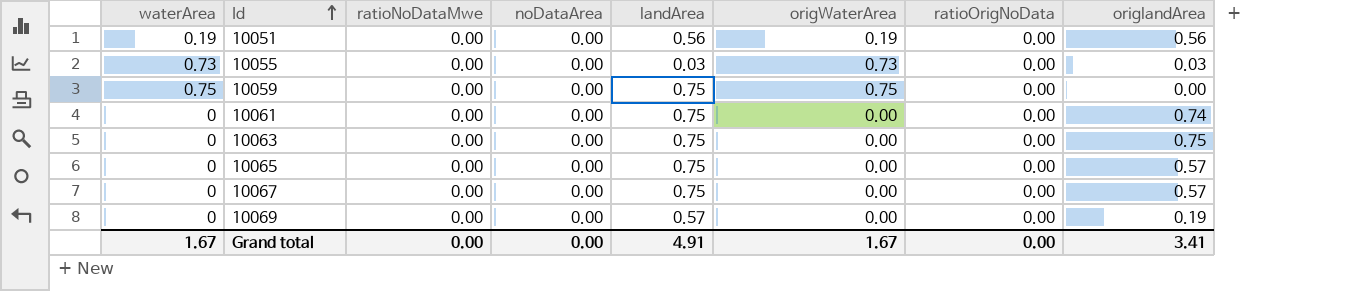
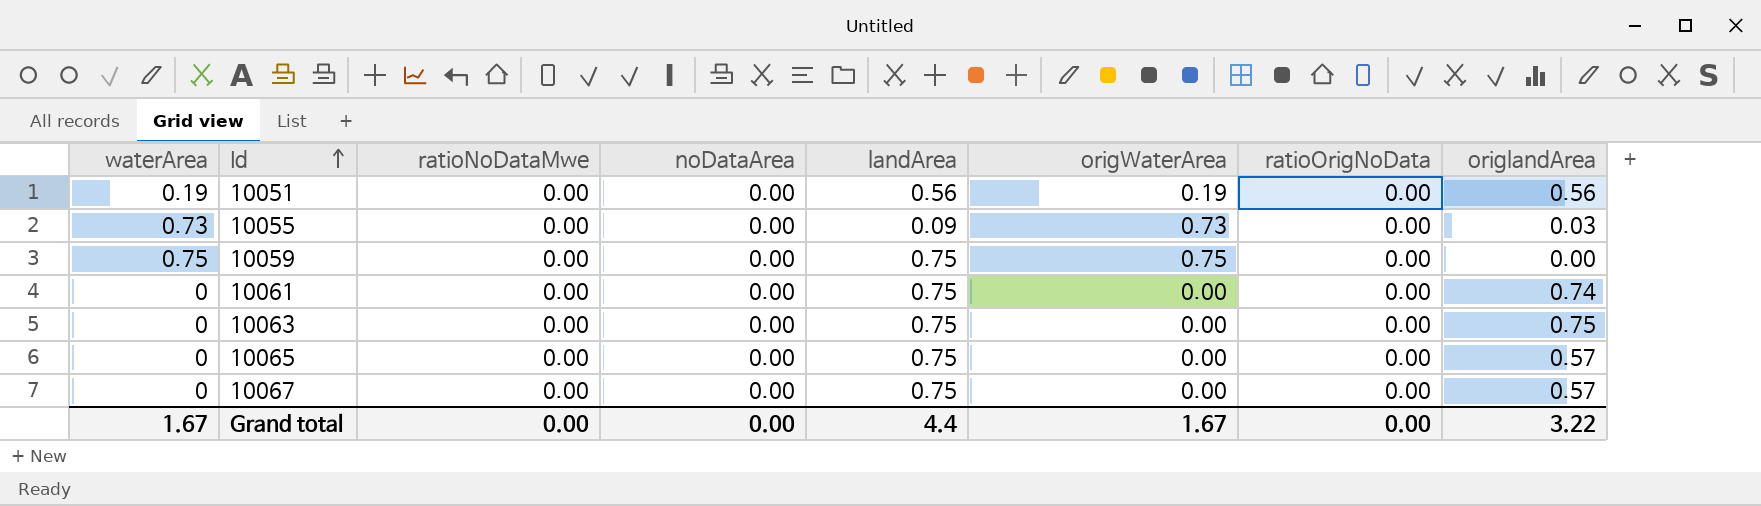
row 10069: 0 | 0.00 | 0.00 | 0.57 | 0.00 | 0.00 | 0.19 -> none
10055 | landArea: 0.03 -> 0.09
Grand total | landArea: 4.91 -> 4.4
Grand total | origlandArea: 3.41 -> 3.22

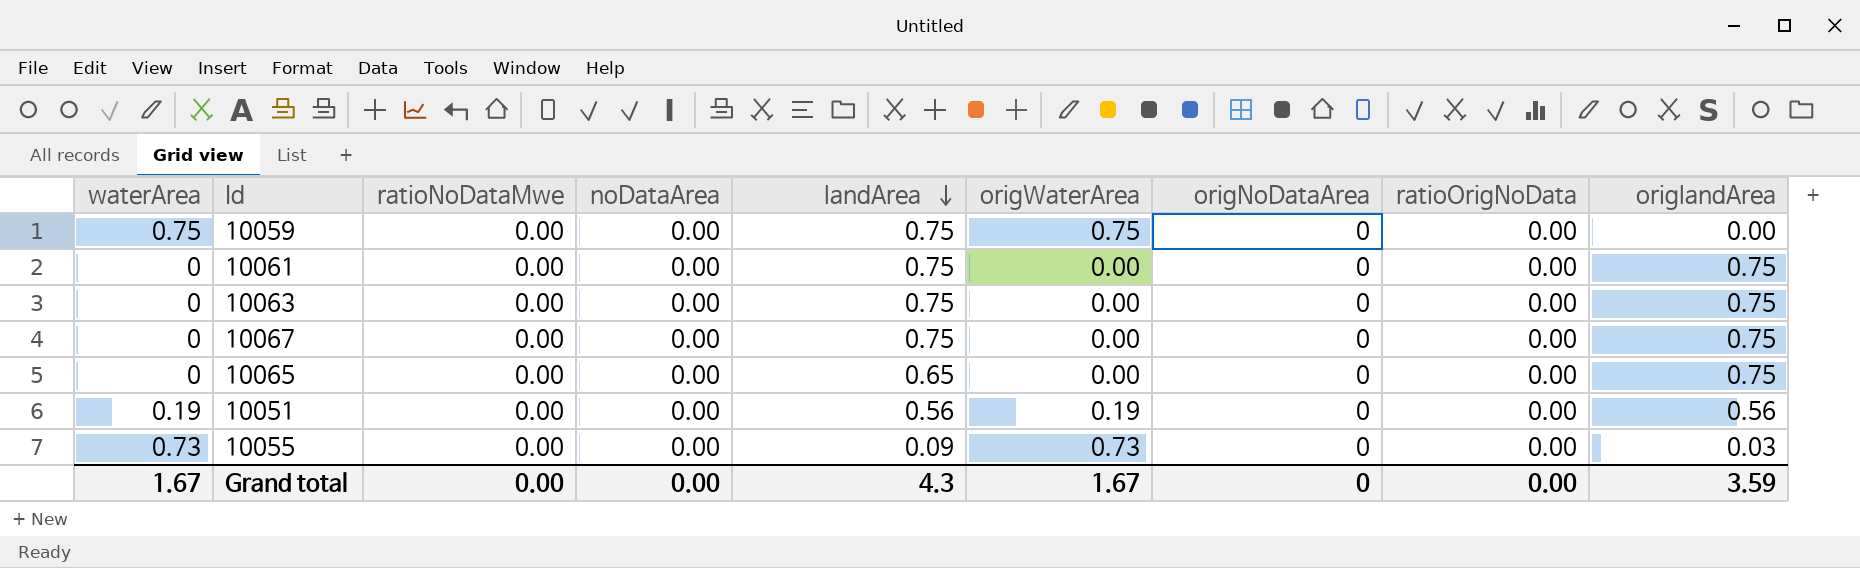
row order: Id ascending -> landArea descending
column origNoDataArea | position: none -> 7
10061 | origlandArea: 0.74 -> 0.75
10067 | origlandArea: 0.57 -> 0.75
10065 | landArea: 0.75 -> 0.65
10065 | origlandArea: 0.57 -> 0.75
Grand total | landArea: 4.4 -> 4.3
Grand total | origlandArea: 3.22 -> 3.59

